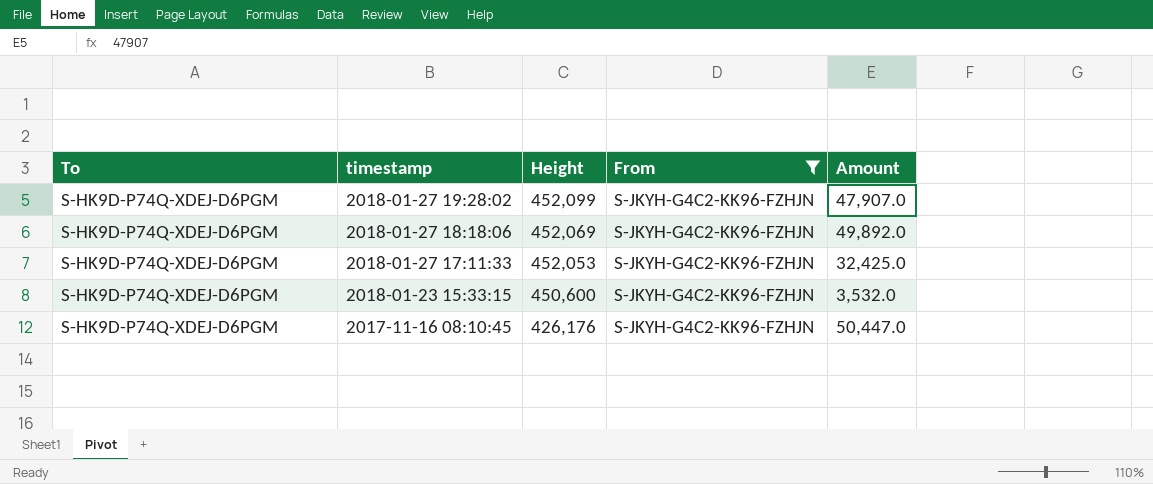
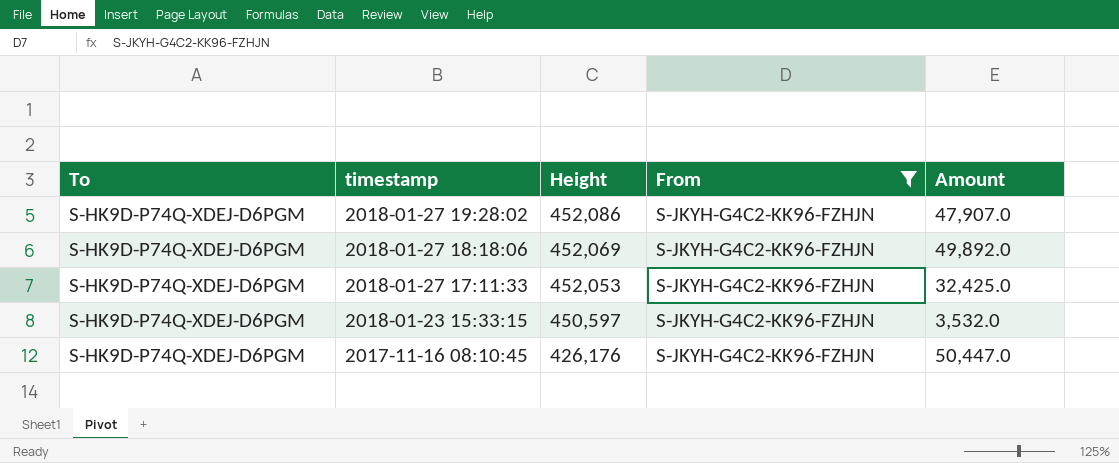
2018-01-27 19:28:02 | Height: 452,099 -> 452,086
2018-01-23 15:33:15 | Height: 450,600 -> 450,597

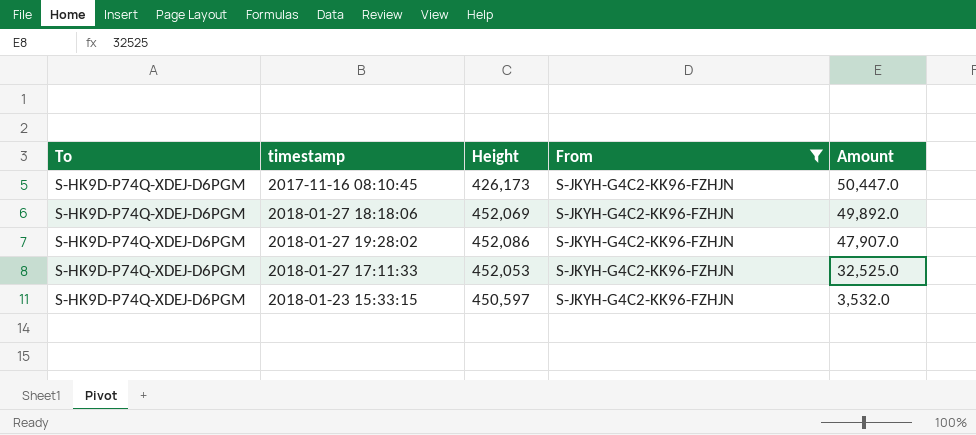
row order: timestamp descending -> Amount descending
2017-11-16 08:10:45 | Height: 426,176 -> 426,173
2018-01-27 17:11:33 | Amount: 32,425.0 -> 32,525.0

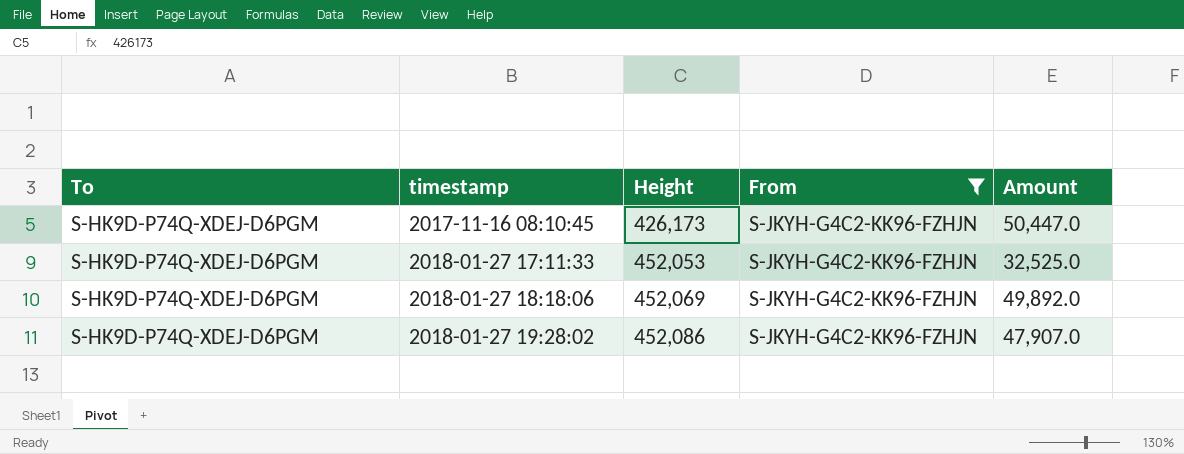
row order: Amount descending -> timestamp ascending
row 2018-01-23 15:33:15: S-HK9D-P74Q-XDEJ-D6PGM | 450,597 | S-JKYH-G4C2-KK96-FZHJN | 3,532.0 -> none

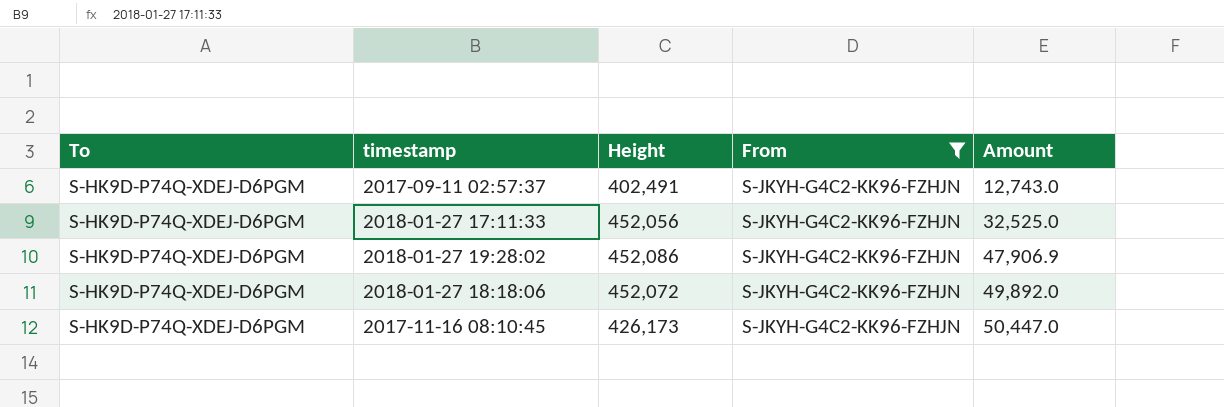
row order: timestamp ascending -> Amount ascending
row 2017-09-11 02:57:37: none -> S-HK9D-P74Q-XDEJ-D6PGM | 402,491 | S-JKYH-G4C2-KK96-FZHJN | 12,743.0
2018-01-27 17:11:33 | Height: 452,053 -> 452,056
2018-01-27 19:28:02 | Amount: 47,907.0 -> 47,906.9
2018-01-27 18:18:06 | Height: 452,069 -> 452,072

